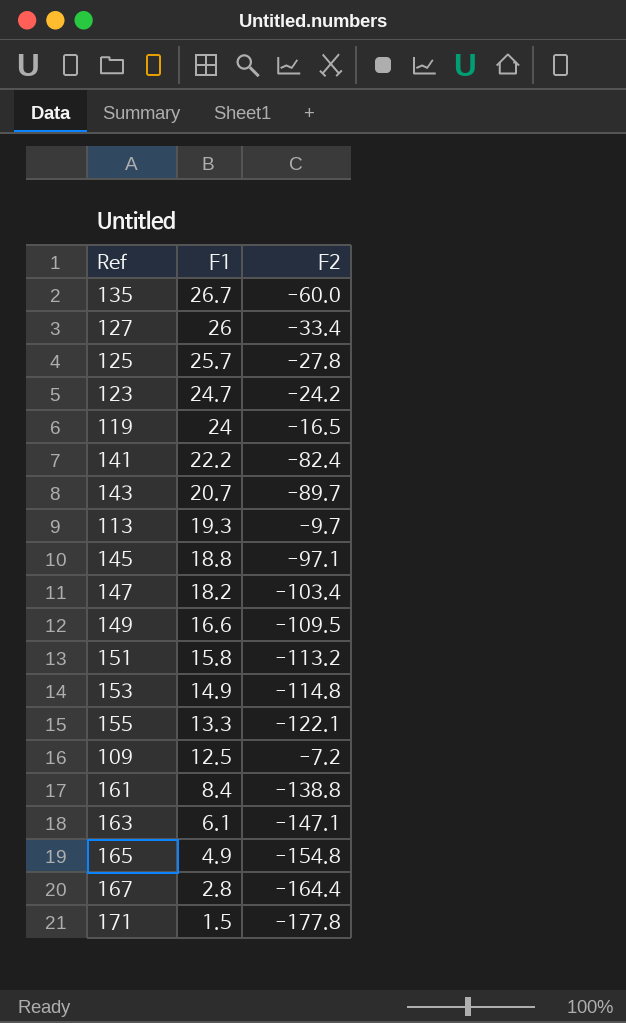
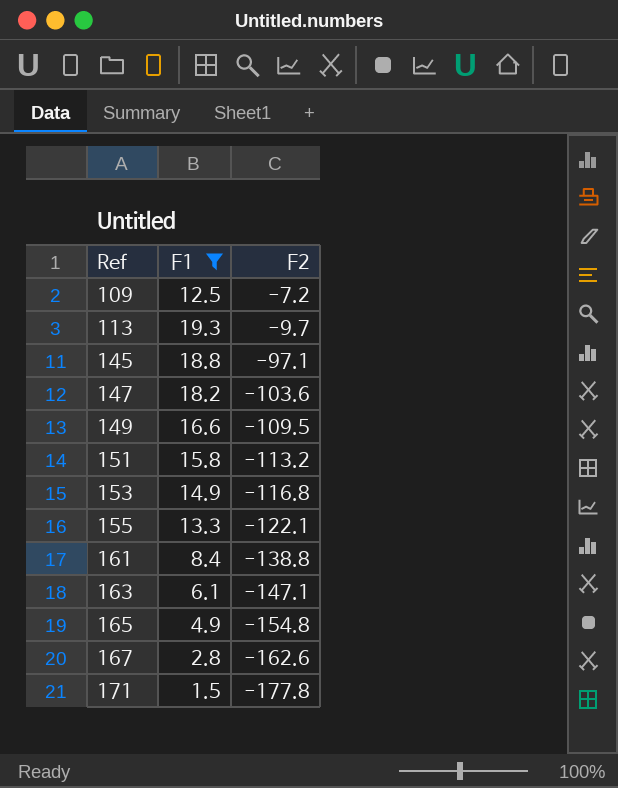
filter: none -> F1 <= 19.3
row order: F1 descending -> Ref ascending
147 | F2: -103.4 -> -103.6
153 | F2: -114.8 -> -116.8
167 | F2: -164.4 -> -162.6

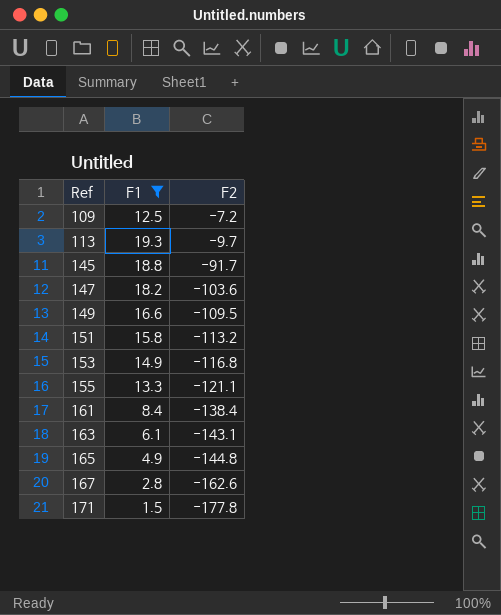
145 | F2: -97.1 -> -91.7
155 | F2: -122.1 -> -121.1
161 | F2: -138.8 -> -138.4
163 | F2: -147.1 -> -143.1
165 | F2: -154.8 -> -144.8

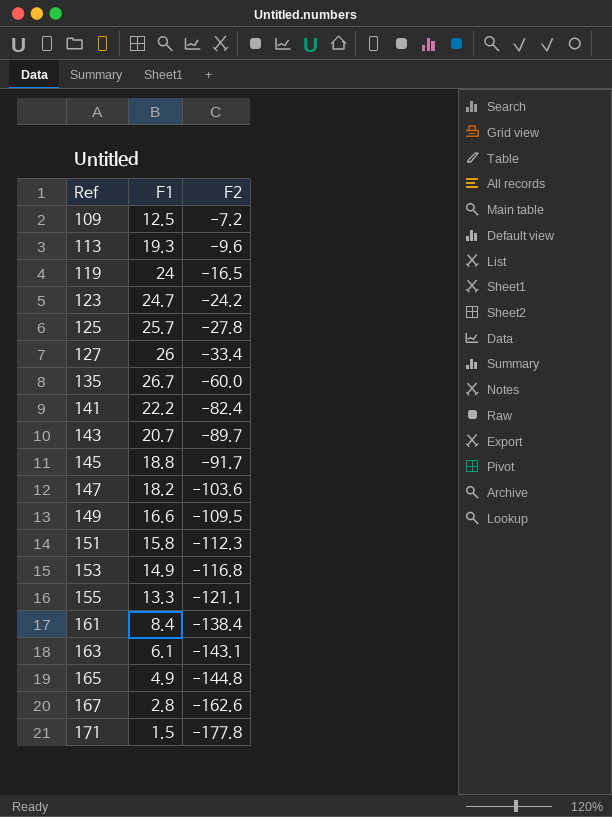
filter: F1 <= 19.3 -> none
113 | F2: -9.7 -> -9.6
151 | F2: -113.2 -> -112.3

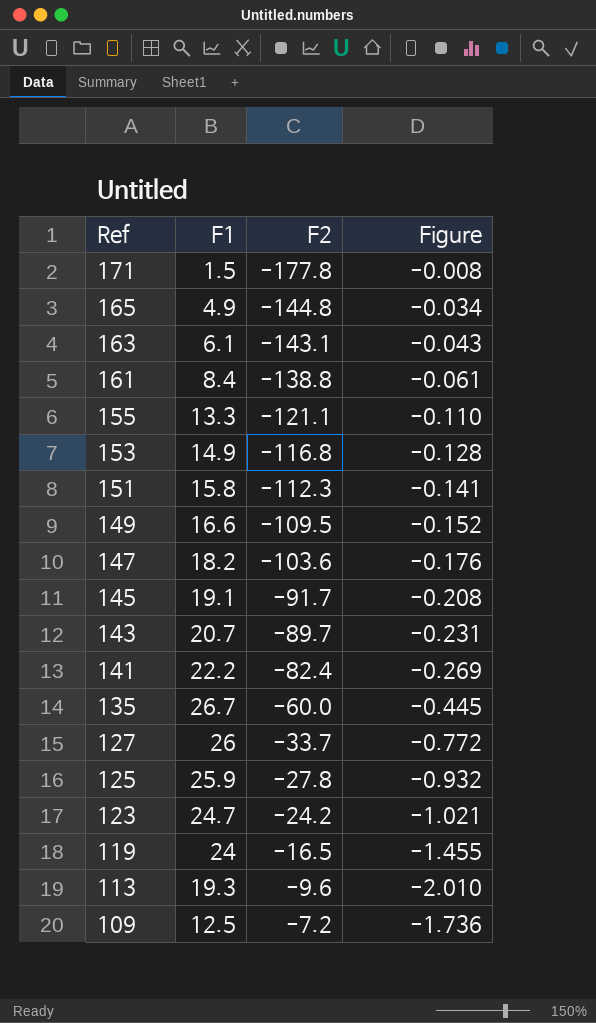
row order: Ref ascending -> Ref descending
column Figure | formula: none -> [F1] / [F2]
row 167: 2.8 | -162.6 -> none
161 | F2: -138.4 -> -138.8
145 | F1: 18.8 -> 19.1
127 | F2: -33.4 -> -33.7
125 | F1: 25.7 -> 25.9

